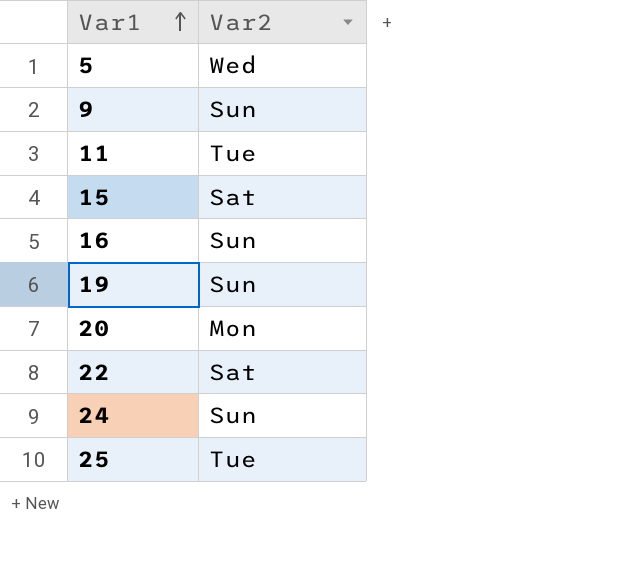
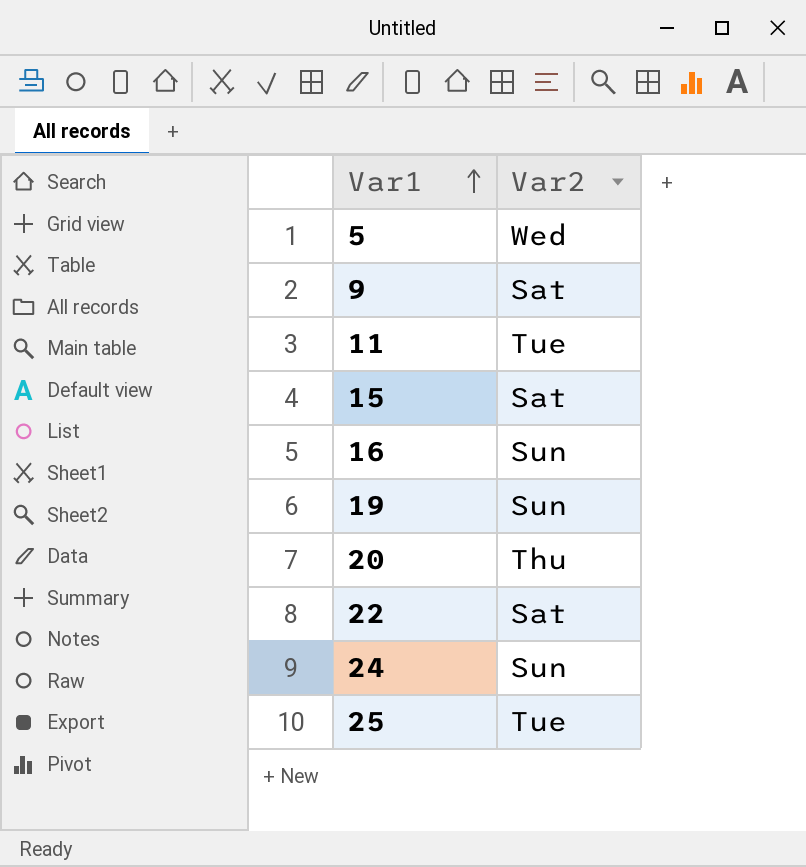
9 | Var2: Sun -> Sat
20 | Var2: Mon -> Thu

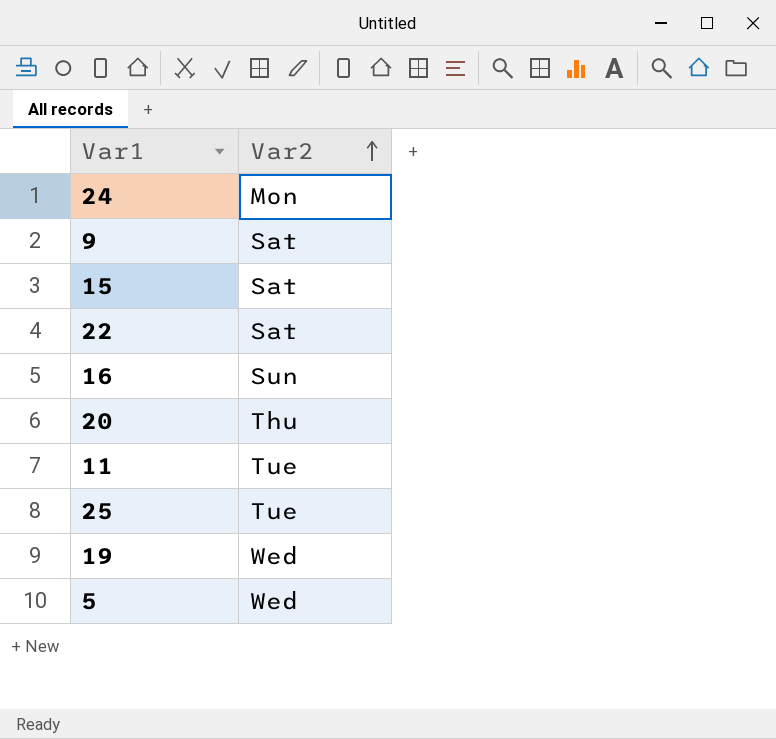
row order: Var1 ascending -> Var2 ascending
24 | Var2: Sun -> Mon
19 | Var2: Sun -> Wed

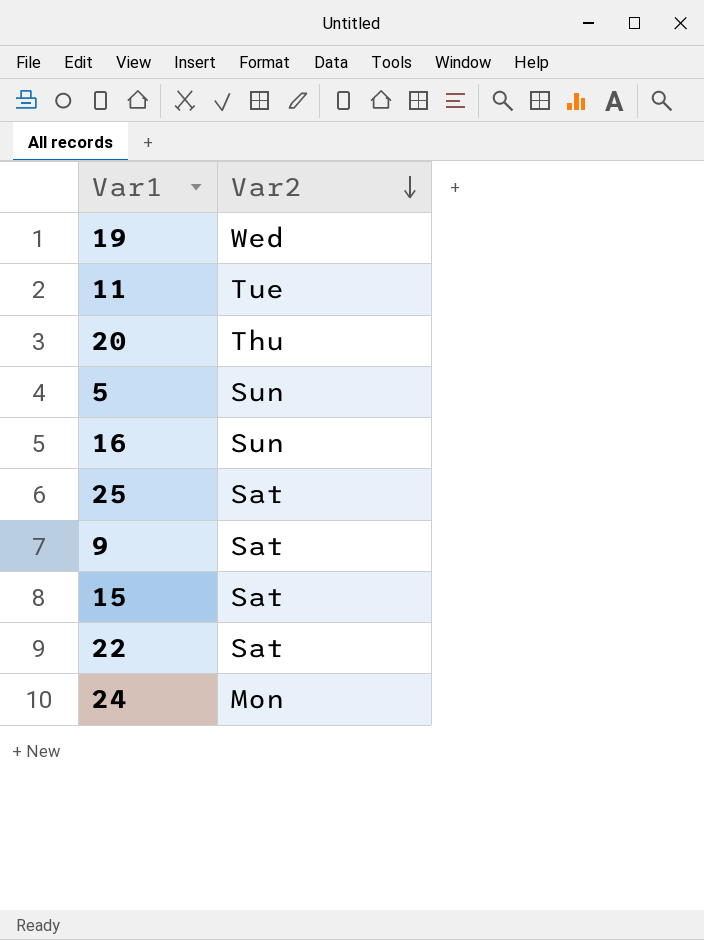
row order: Var2 ascending -> Var2 descending
5 | Var2: Wed -> Sun
25 | Var2: Tue -> Sat

